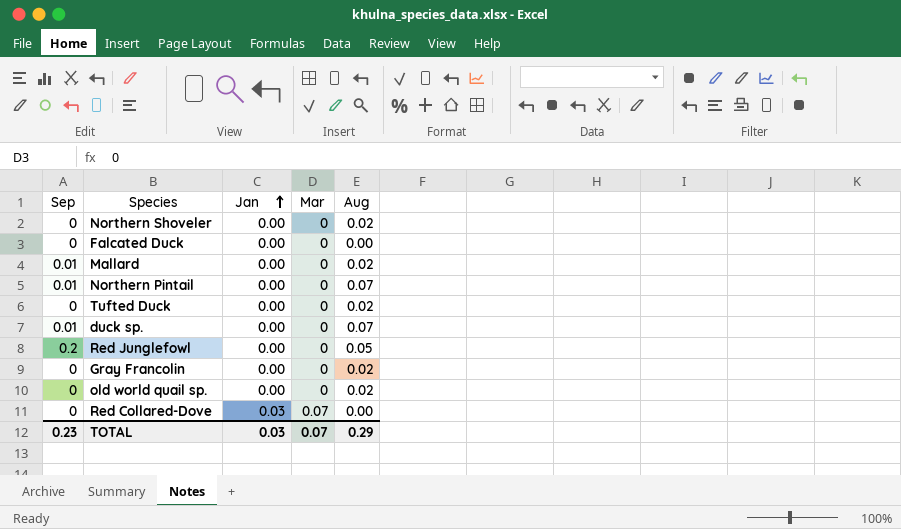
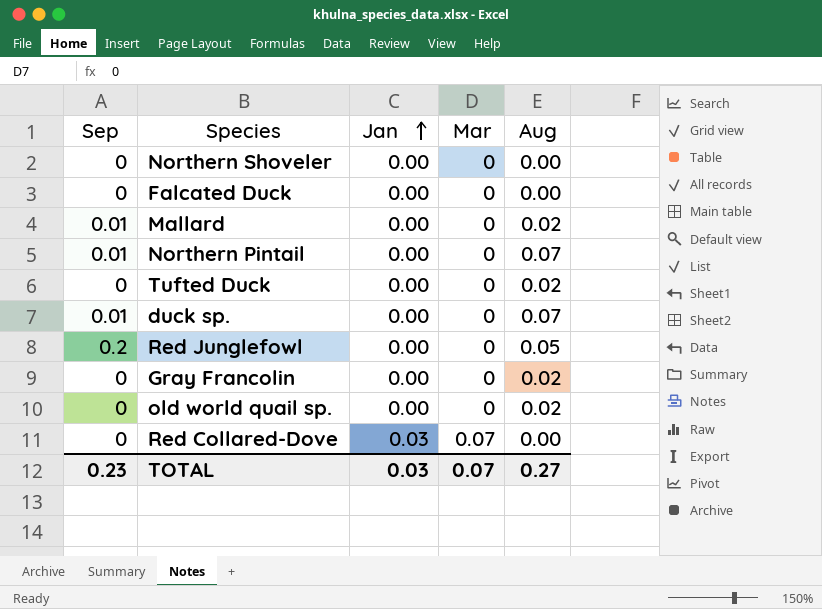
Northern Shoveler | Aug: 0.02 -> 0.00
TOTAL | Aug: 0.29 -> 0.27

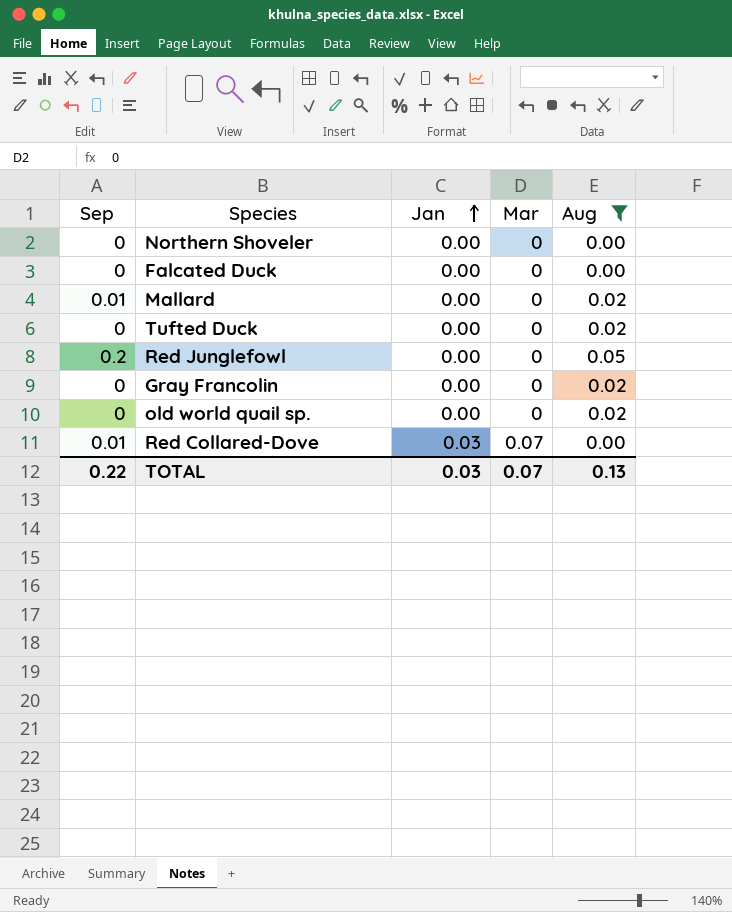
filter: none -> Aug != 0.07
Red Collared-Dove | Sep: 0 -> 0.01
TOTAL | Sep: 0.23 -> 0.22
TOTAL | Aug: 0.27 -> 0.13

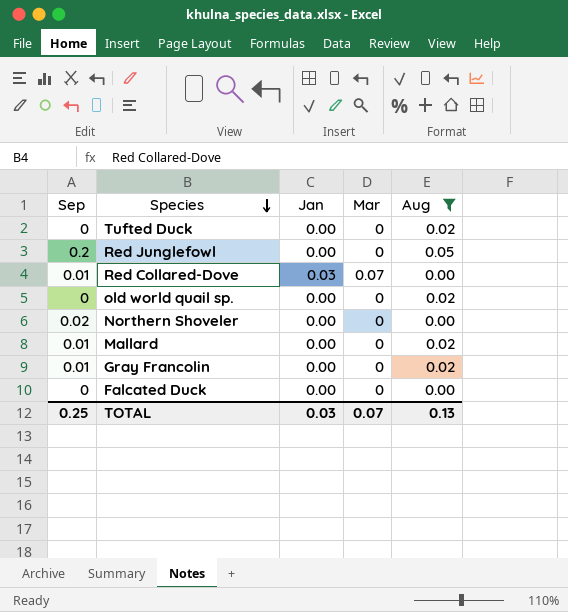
row order: Jan ascending -> Species descending
Northern Shoveler | Sep: 0 -> 0.02
Gray Francolin | Sep: 0 -> 0.01
TOTAL | Sep: 0.22 -> 0.25

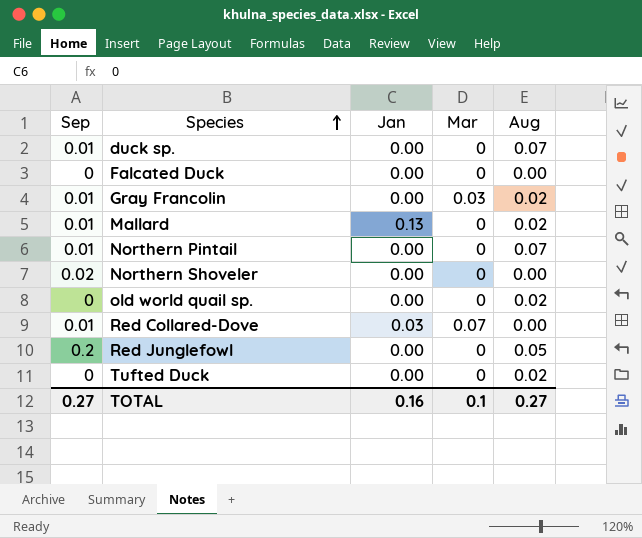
filter: Aug != 0.07 -> none
row order: Species descending -> Species ascending
Gray Francolin | Mar: 0 -> 0.03
Mallard | Jan: 0.00 -> 0.13
TOTAL | Sep: 0.25 -> 0.27
TOTAL | Jan: 0.03 -> 0.16
TOTAL | Mar: 0.07 -> 0.1
TOTAL | Aug: 0.13 -> 0.27

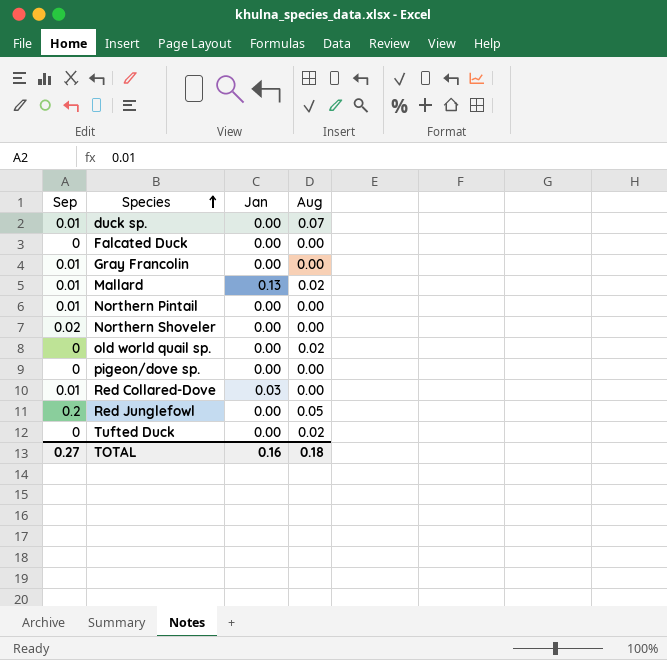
column Mar | position: 4 -> none
Gray Francolin | Aug: 0.02 -> 0.00
Northern Pintail | Aug: 0.07 -> 0.00
row pigeon/dove sp.: none -> 0 | 0.00 | 0.00
TOTAL | Aug: 0.27 -> 0.18

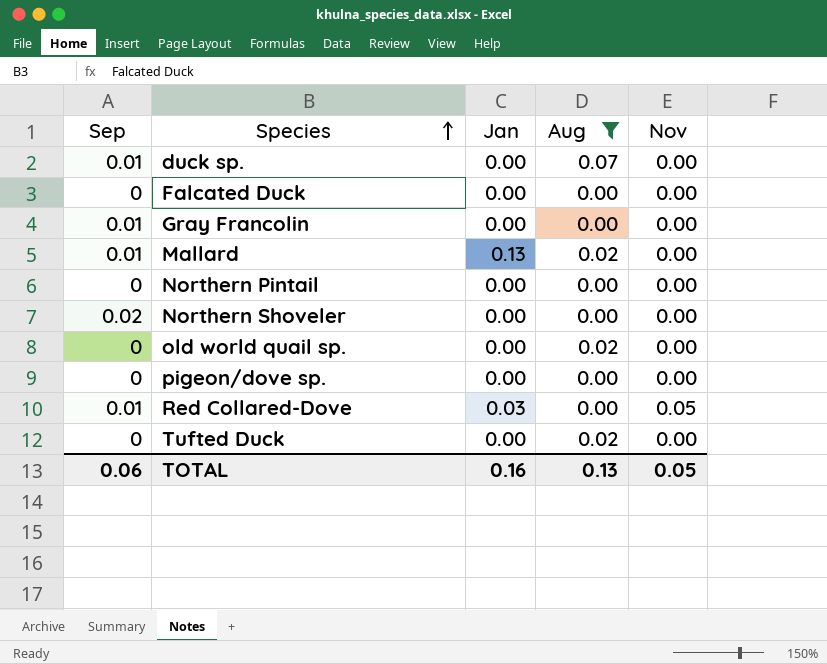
filter: none -> Aug != 0.05
column Nov | position: none -> 5
Northern Pintail | Sep: 0.01 -> 0
TOTAL | Sep: 0.27 -> 0.06
TOTAL | Aug: 0.18 -> 0.13

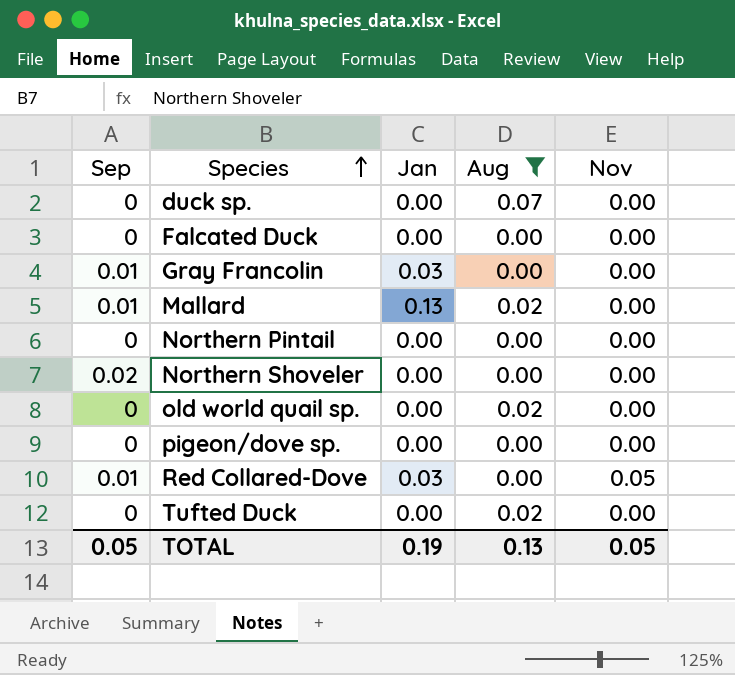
duck sp. | Sep: 0.01 -> 0
Gray Francolin | Jan: 0.00 -> 0.03
TOTAL | Sep: 0.06 -> 0.05
TOTAL | Jan: 0.16 -> 0.19

